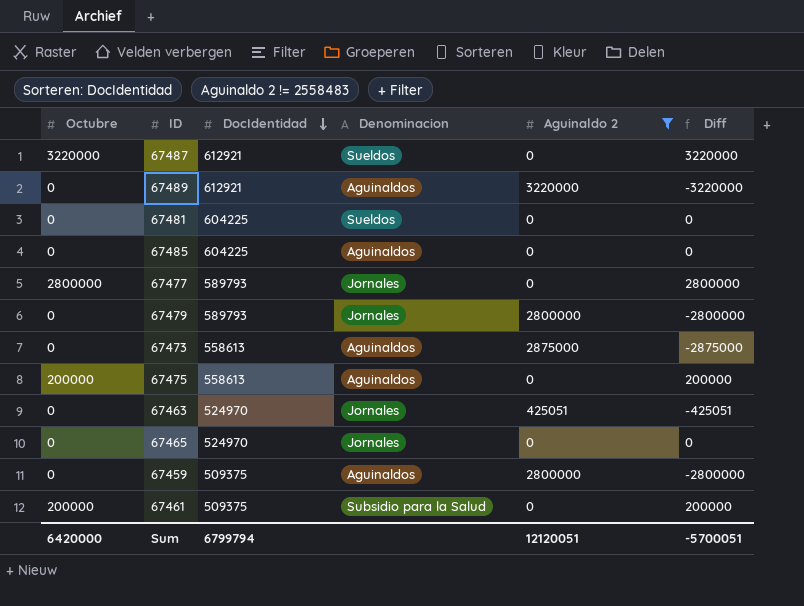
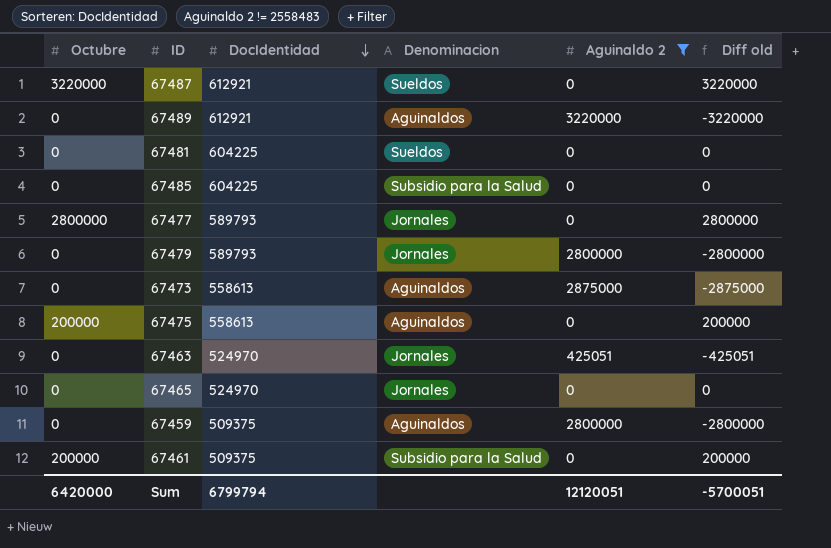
column name: Diff -> Diff old
67485 | Denominacion: Aguinaldos -> Subsidio para la Salud

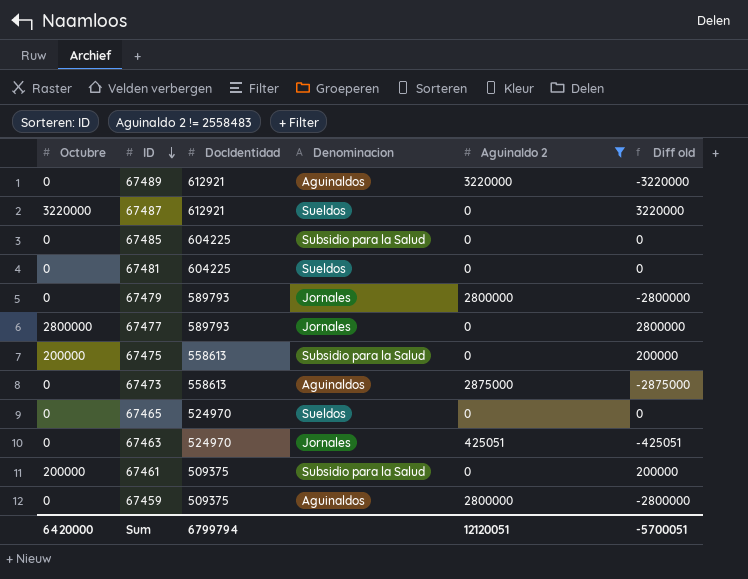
row order: DocIdentidad descending -> ID descending
67475 | Denominacion: Aguinaldos -> Subsidio para la Salud
67465 | Denominacion: Jornales -> Sueldos

